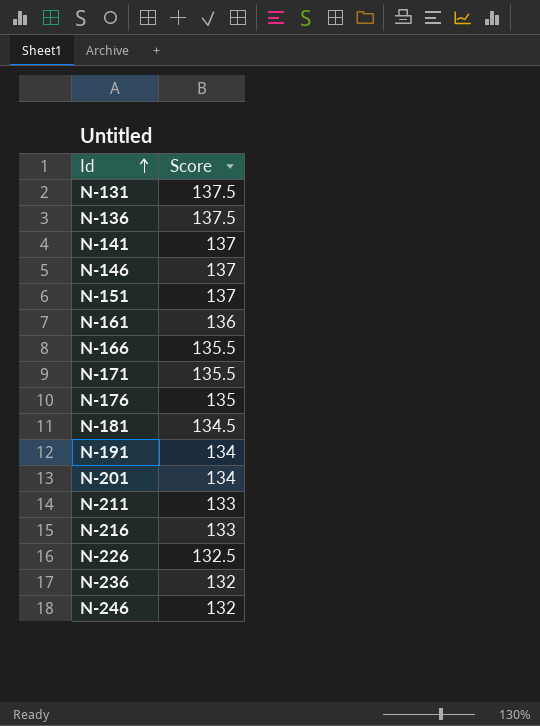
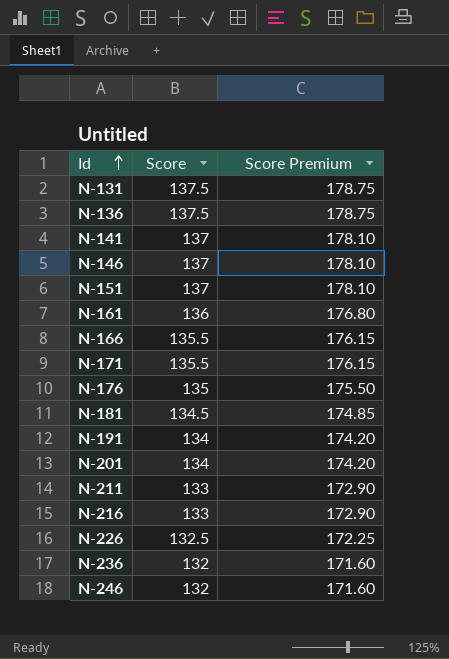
column Score Premium | formula: none -> [Score] * 1.3

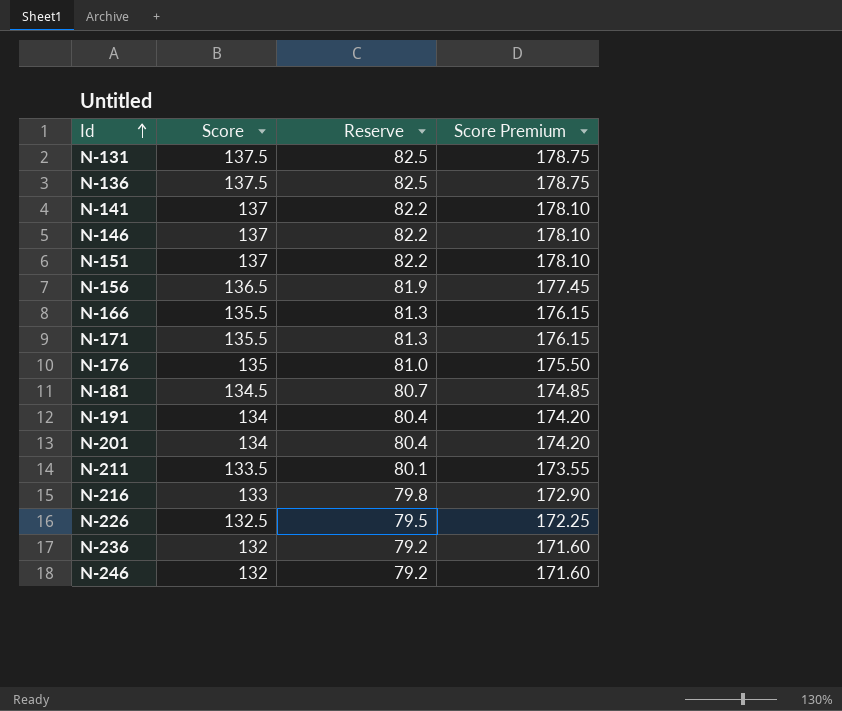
column Reserve | formula: none -> [Score] * 0.6
row N-161: 136 | 176.80 -> none
row N-156: none -> 136.5 | 81.9 | 177.45
N-211 | Score: 133 -> 133.5
N-211 | Score Premium: 172.90 -> 173.55

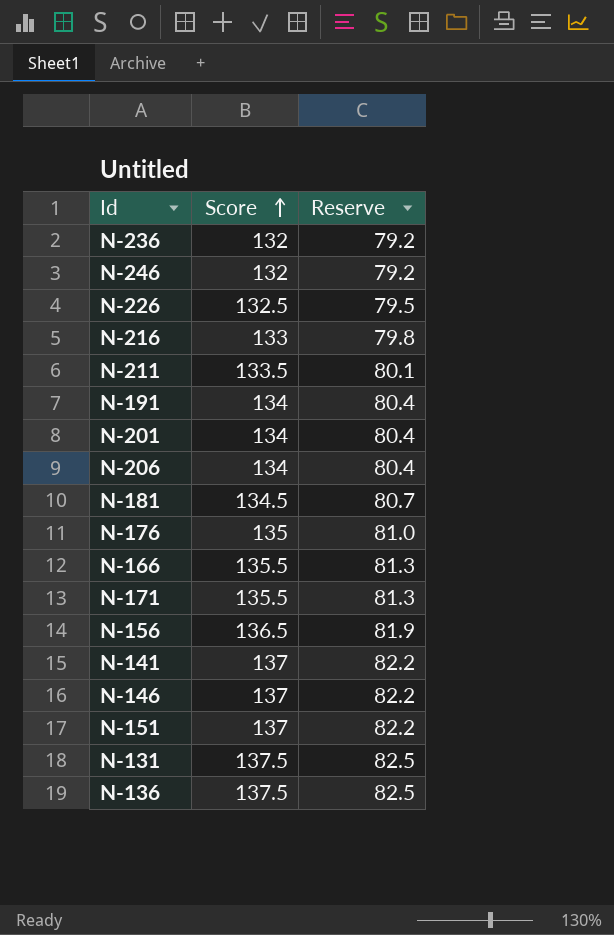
row order: Id ascending -> Score ascending
column Score Premium | formula: [Score] * 1.3 -> none
row N-206: none -> 134 | 80.4

